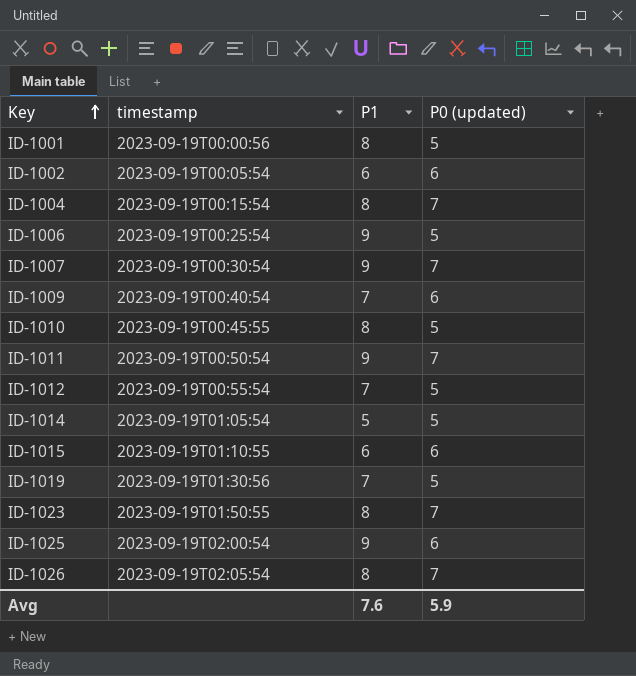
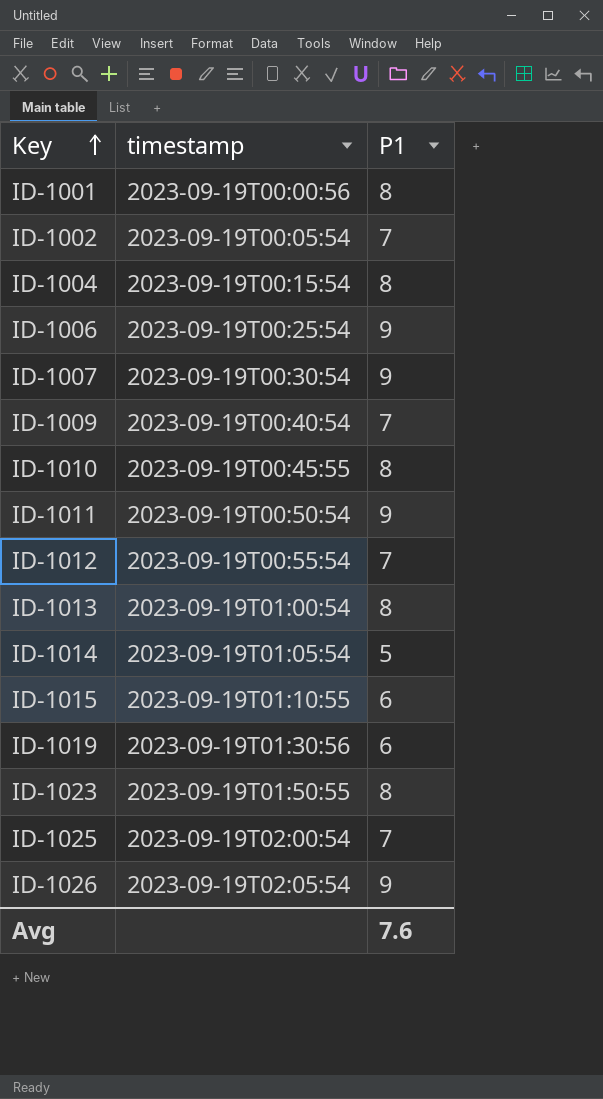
column P0 (updated) | position: 4 -> none
ID-1002 | P1: 6 -> 7
row ID-1013: none -> 2023-09-19T01:00:54 | 8
ID-1019 | P1: 7 -> 6
ID-1025 | P1: 9 -> 7
ID-1026 | P1: 8 -> 9

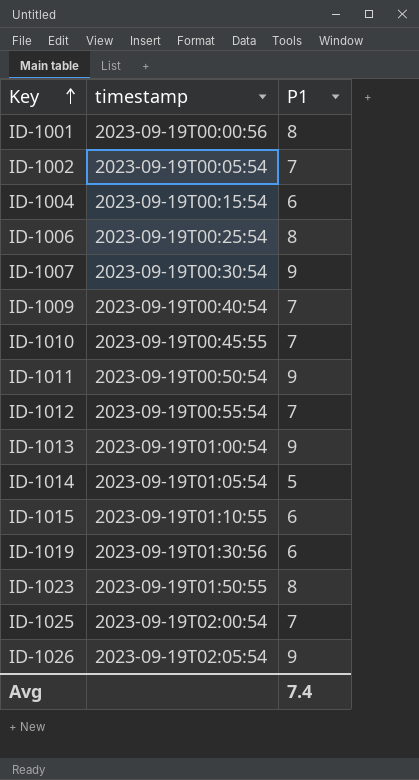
ID-1004 | P1: 8 -> 6
ID-1006 | P1: 9 -> 8
ID-1010 | P1: 8 -> 7
ID-1013 | P1: 8 -> 9
Avg | P1: 7.6 -> 7.4

